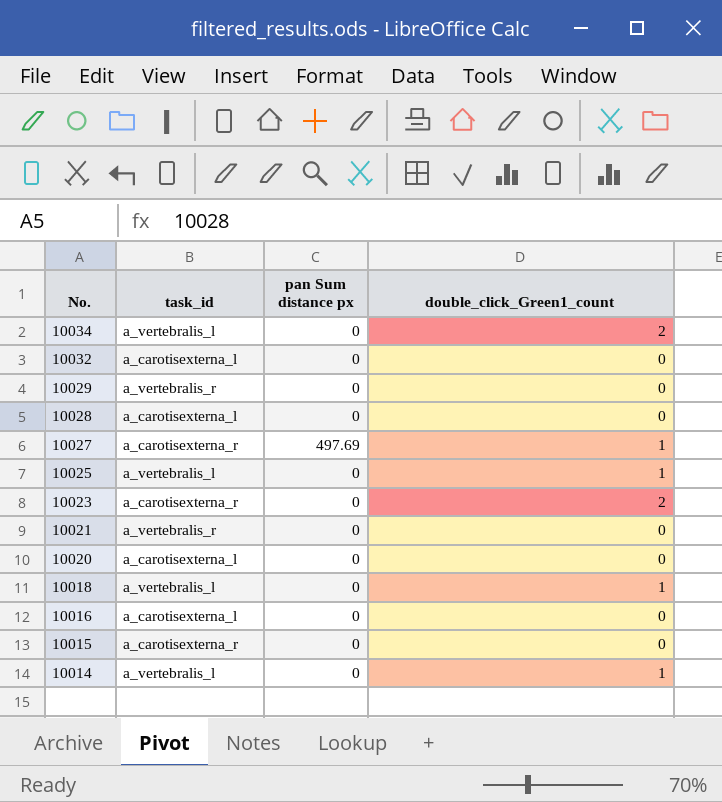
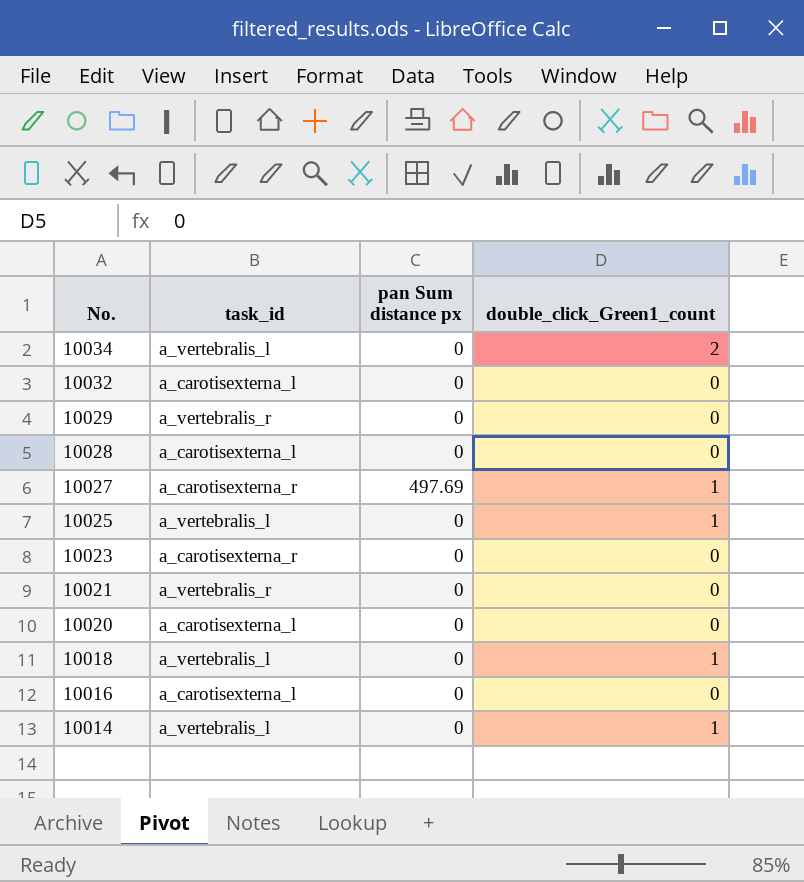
row 10015: a_carotisexterna_r | 0 | 0 -> none
10023 | double_click_Green1_count: 2 -> 0

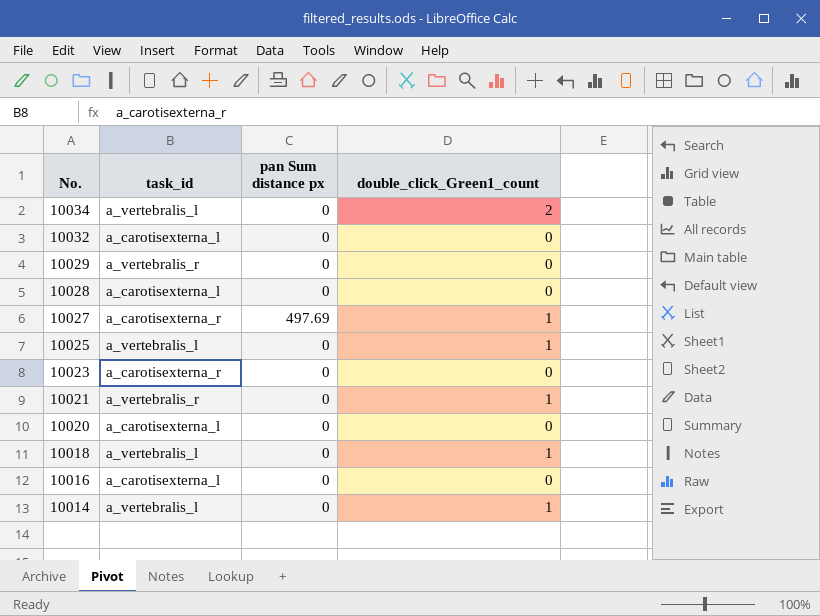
10021 | double_click_Green1_count: 0 -> 1

